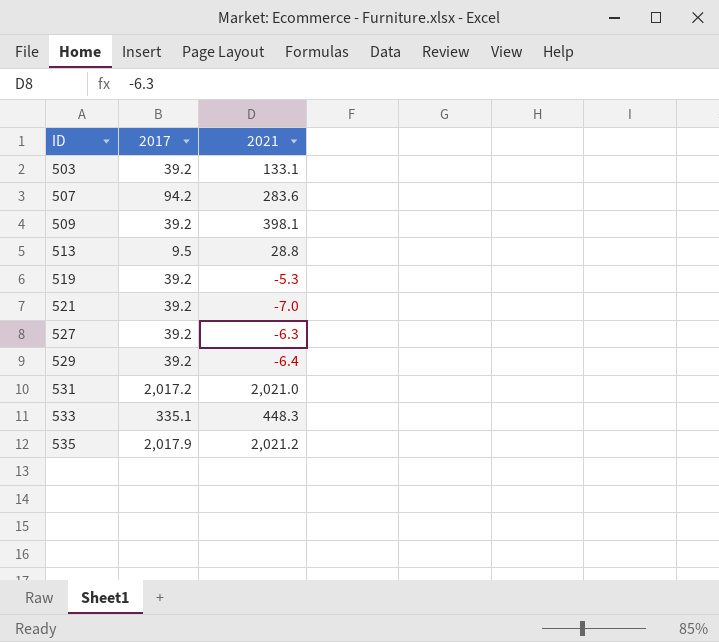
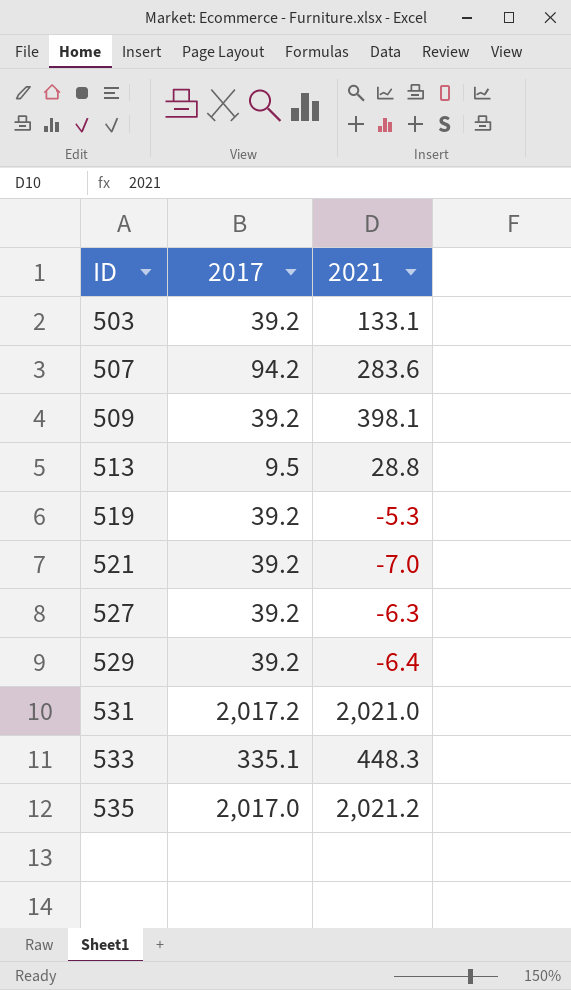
535 | 2017: 2,017.9 -> 2,017.0

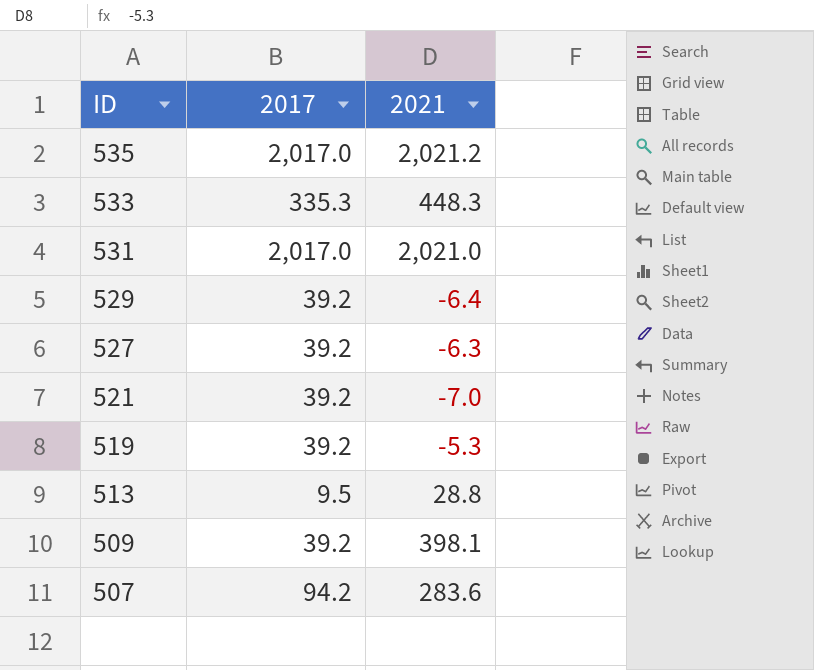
row order: ID ascending -> ID descending
row 503: 39.2 | 133.1 -> none
533 | 2017: 335.1 -> 335.3
531 | 2017: 2,017.2 -> 2,017.0

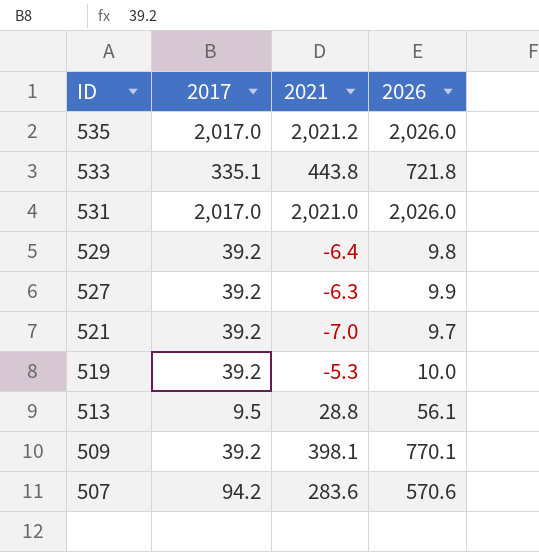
column 2026 | position: none -> 4
533 | 2017: 335.3 -> 335.1
533 | 2021: 448.3 -> 443.8

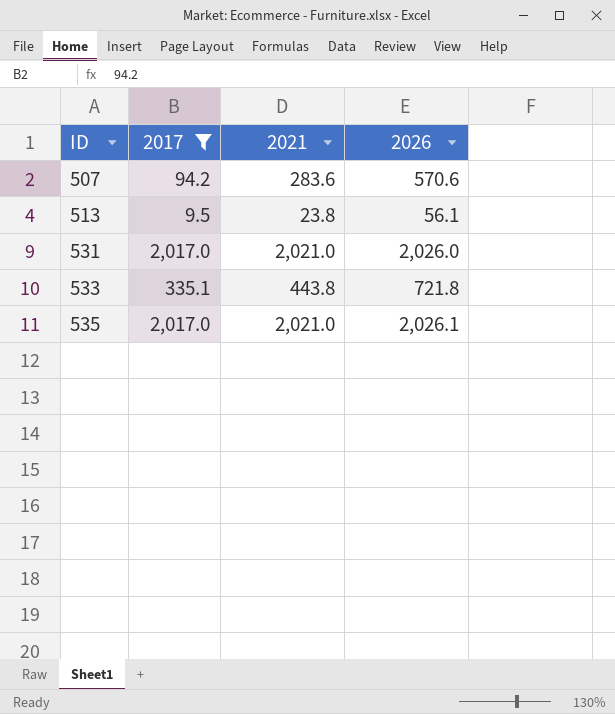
filter: none -> 2017 != 39.2
row order: ID descending -> ID ascending
513 | 2021: 28.8 -> 23.8
535 | 2021: 2,021.2 -> 2,021.0
535 | 2026: 2,026.0 -> 2,026.1

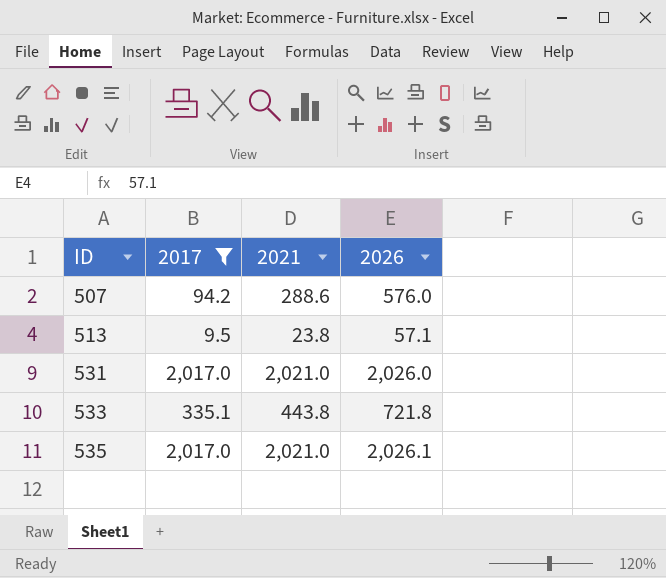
507 | 2021: 283.6 -> 288.6
507 | 2026: 570.6 -> 576.0
513 | 2026: 56.1 -> 57.1

